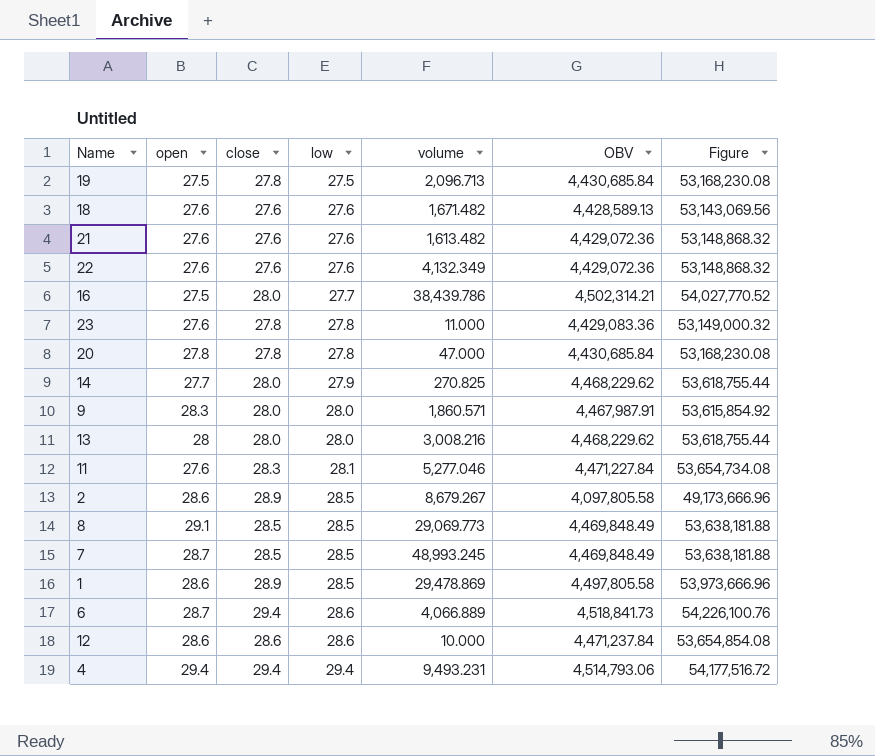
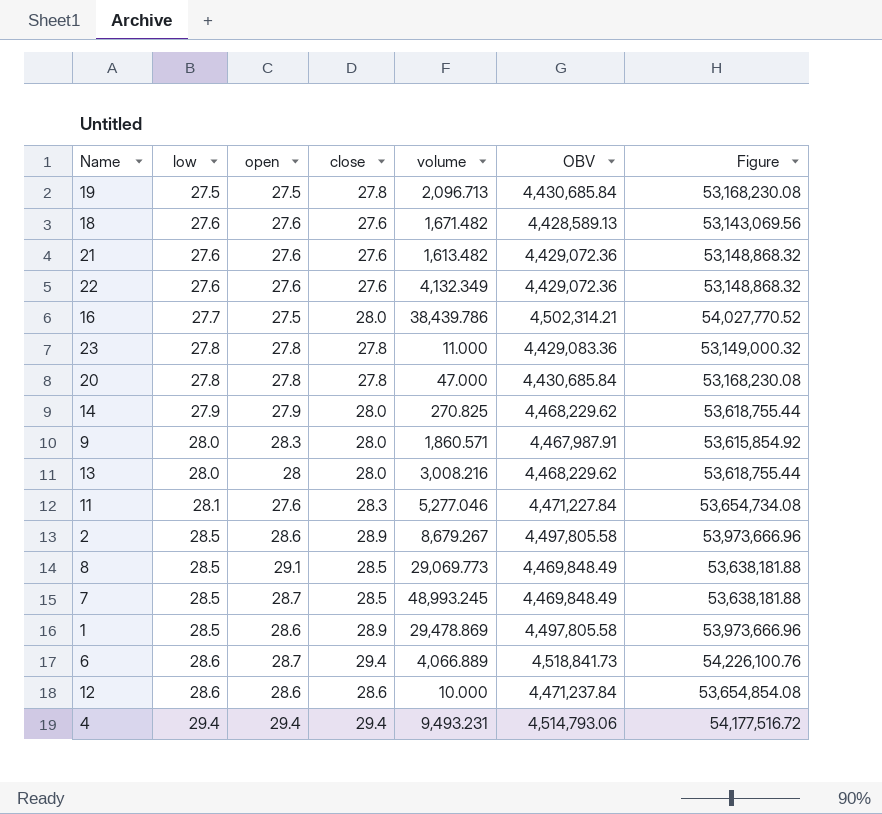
column low | position: 4 -> 2
23 | open: 27.6 -> 27.8
14 | open: 27.7 -> 27.9
2 | OBV: 4,097,805.58 -> 4,497,805.58
2 | Figure: 49,173,666.96 -> 53,973,666.96

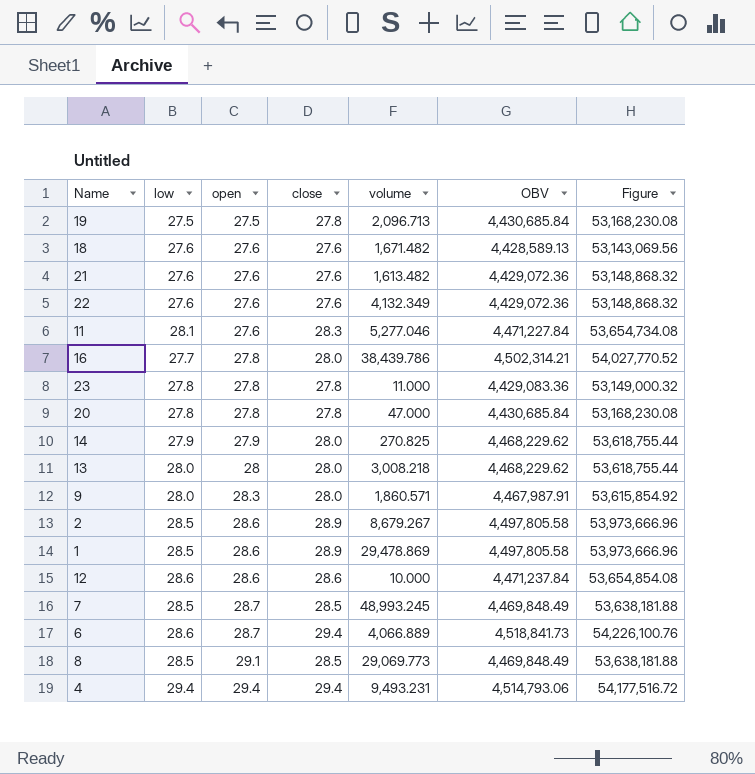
row order: low ascending -> open ascending
16 | open: 27.5 -> 27.8
13 | volume: 3,008.216 -> 3,008.218

